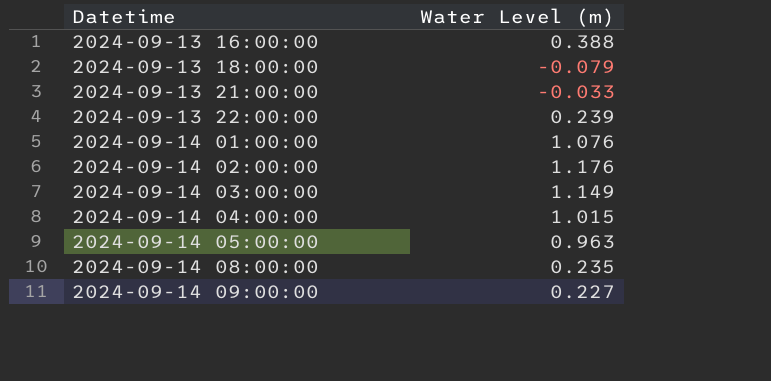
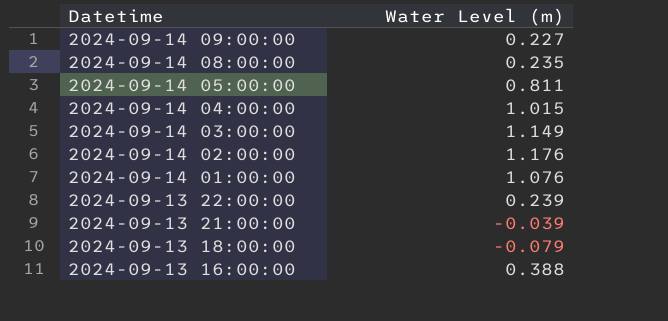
row order: Datetime ascending -> Datetime descending
2024-09-14 05:00:00 | Water Level (m): 0.963 -> 0.811
2024-09-13 21:00:00 | Water Level (m): -0.033 -> -0.039

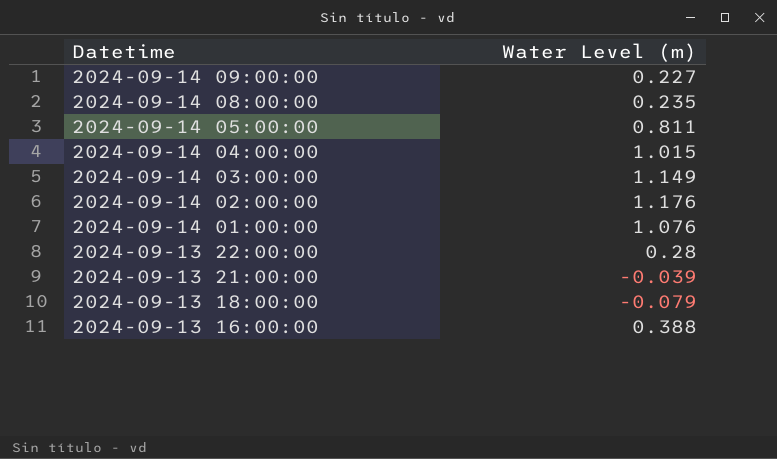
2024-09-13 22:00:00 | Water Level (m): 0.239 -> 0.28

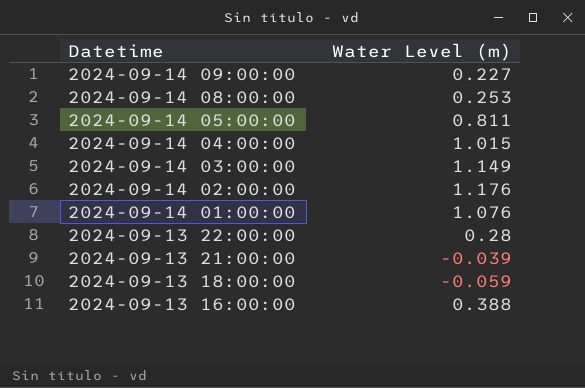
2024-09-14 08:00:00 | Water Level (m): 0.235 -> 0.253
2024-09-13 18:00:00 | Water Level (m): -0.079 -> -0.059

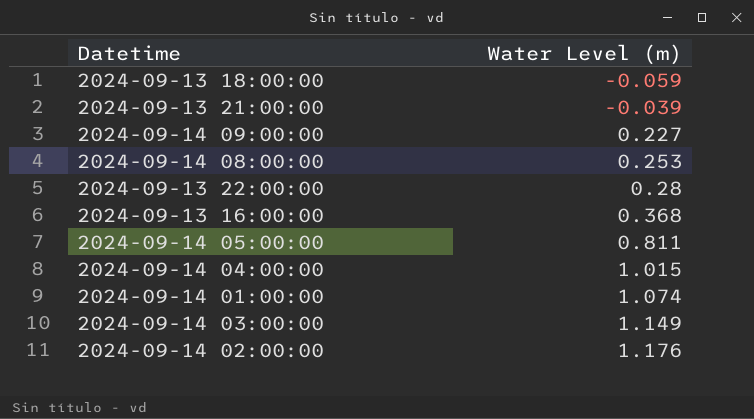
row order: Datetime descending -> Water Level (m) ascending
2024-09-13 16:00:00 | Water Level (m): 0.388 -> 0.368
2024-09-14 01:00:00 | Water Level (m): 1.076 -> 1.074

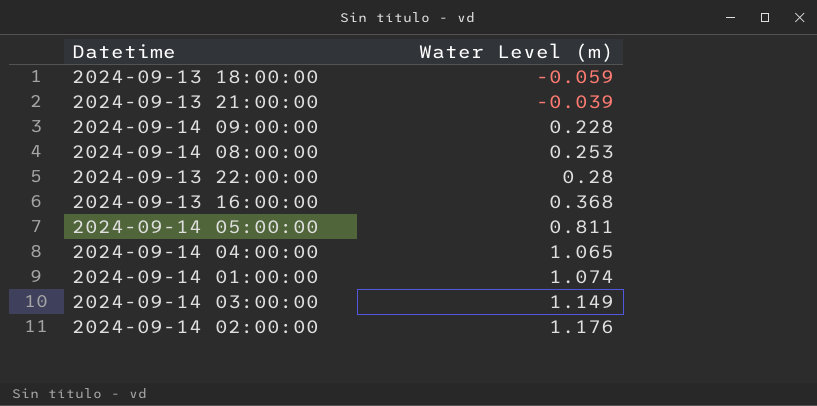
2024-09-14 09:00:00 | Water Level (m): 0.227 -> 0.228
2024-09-14 04:00:00 | Water Level (m): 1.015 -> 1.065

